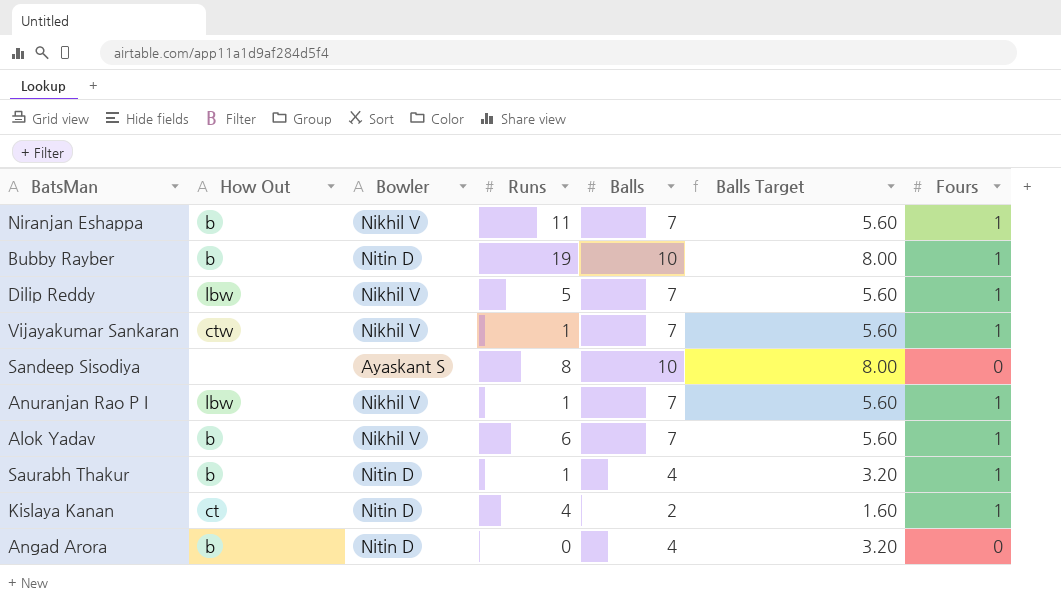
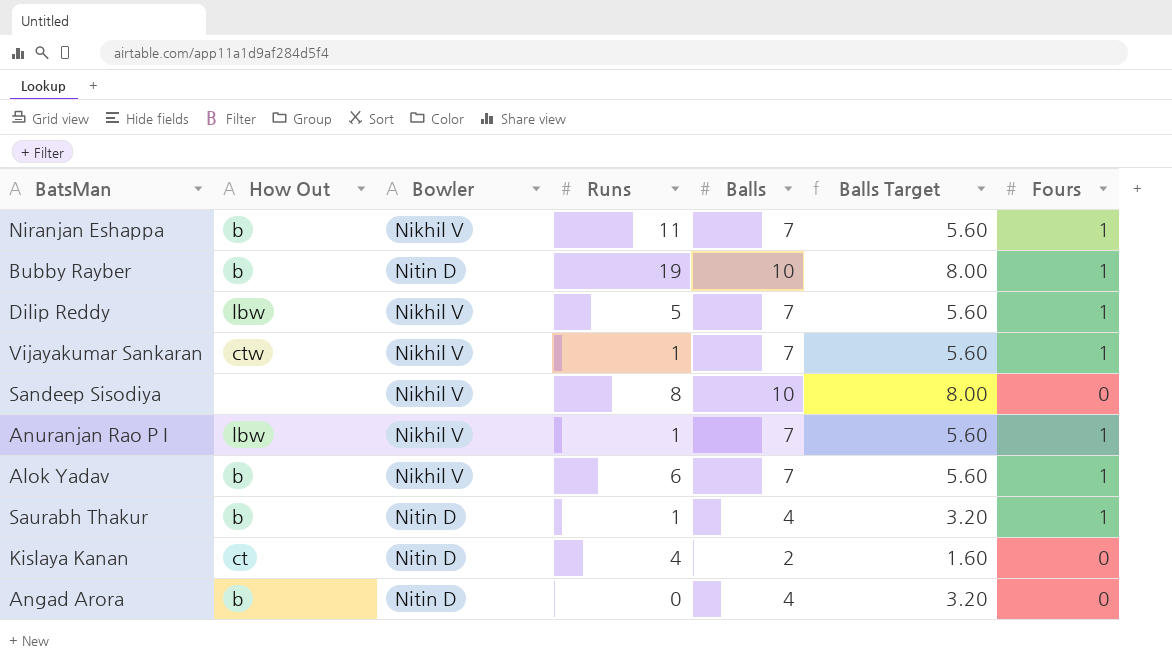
Sandeep Sisodiya | Bowler: Ayaskant S -> Nikhil V
Kislaya Kanan | Fours: 1 -> 0

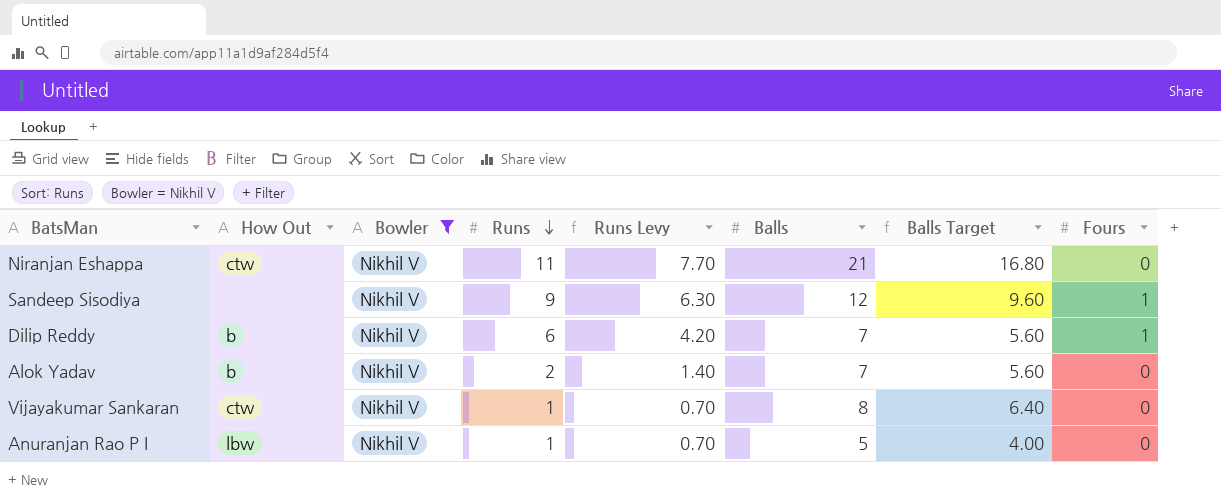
filter: none -> Bowler = Nikhil V
row order: none -> Runs descending
column Runs Levy | formula: none -> [Runs] * 0.7
Niranjan Eshappa | How Out: b -> ctw
Niranjan Eshappa | Balls: 7 -> 21
Niranjan Eshappa | Balls Target: 5.60 -> 16.80
Niranjan Eshappa | Fours: 1 -> 0
Sandeep Sisodiya | Runs: 8 -> 9
Sandeep Sisodiya | Balls: 10 -> 12
Sandeep Sisodiya | Balls Target: 8.00 -> 9.60
Sandeep Sisodiya | Fours: 0 -> 1
Dilip Reddy | How Out: lbw -> b
Dilip Reddy | Runs: 5 -> 6
Alok Yadav | Runs: 6 -> 2
Alok Yadav | Fours: 1 -> 0
Vijayakumar Sankaran | Balls: 7 -> 8
Vijayakumar Sankaran | Balls Target: 5.60 -> 6.40
Vijayakumar Sankaran | Fours: 1 -> 0
Anuranjan Rao P I | Balls: 7 -> 5
Anuranjan Rao P I | Balls Target: 5.60 -> 4.00
Anuranjan Rao P I | Fours: 1 -> 0

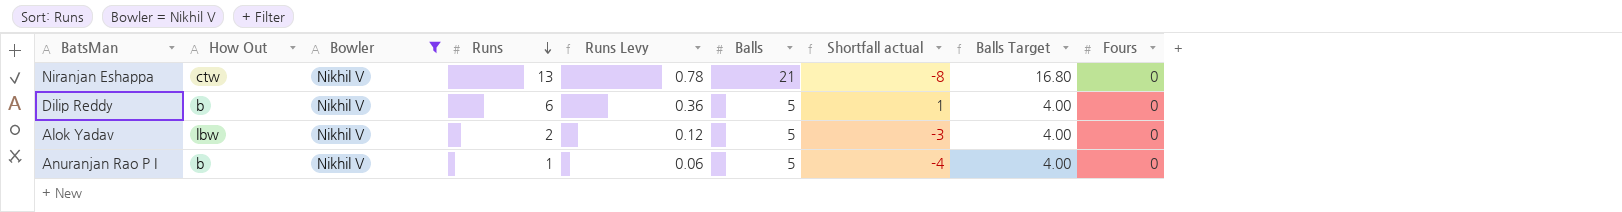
column Runs Levy | formula: [Runs] * 0.7 -> [Runs] * 0.06
column Shortfall actual | formula: none -> [Runs] - [Balls]
row Sandeep Sisodiya: none | Nikhil V | 9 | 6.30 | 12 | 9.60 | 1 -> none
row Vijayakumar Sankaran: ctw | Nikhil V | 1 | 0.70 | 8 | 6.40 | 0 -> none
Niranjan Eshappa | Runs: 11 -> 13
Dilip Reddy | Balls: 7 -> 5
Dilip Reddy | Balls Target: 5.60 -> 4.00
Dilip Reddy | Fours: 1 -> 0
Alok Yadav | How Out: b -> lbw
Alok Yadav | Balls: 7 -> 5
Alok Yadav | Balls Target: 5.60 -> 4.00
Anuranjan Rao P I | How Out: lbw -> b

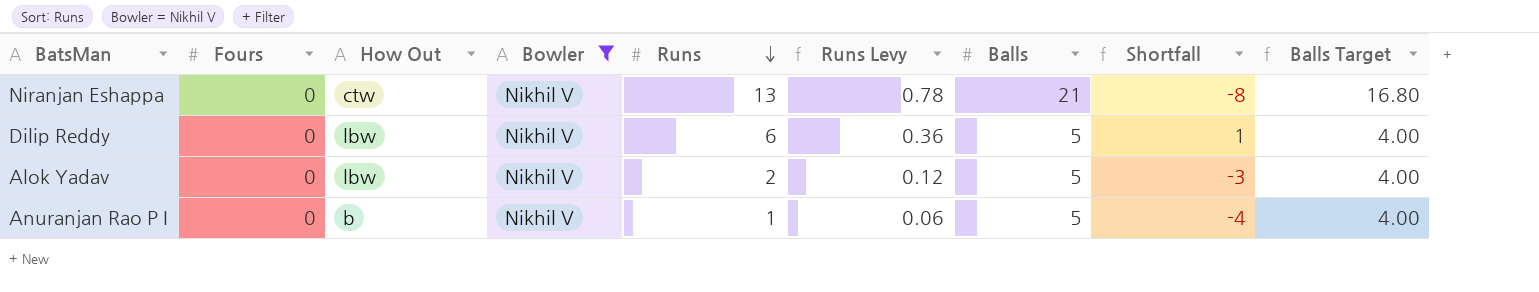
column Fours | position: 9 -> 2
column name: Shortfall actual -> Shortfall
Dilip Reddy | How Out: b -> lbw

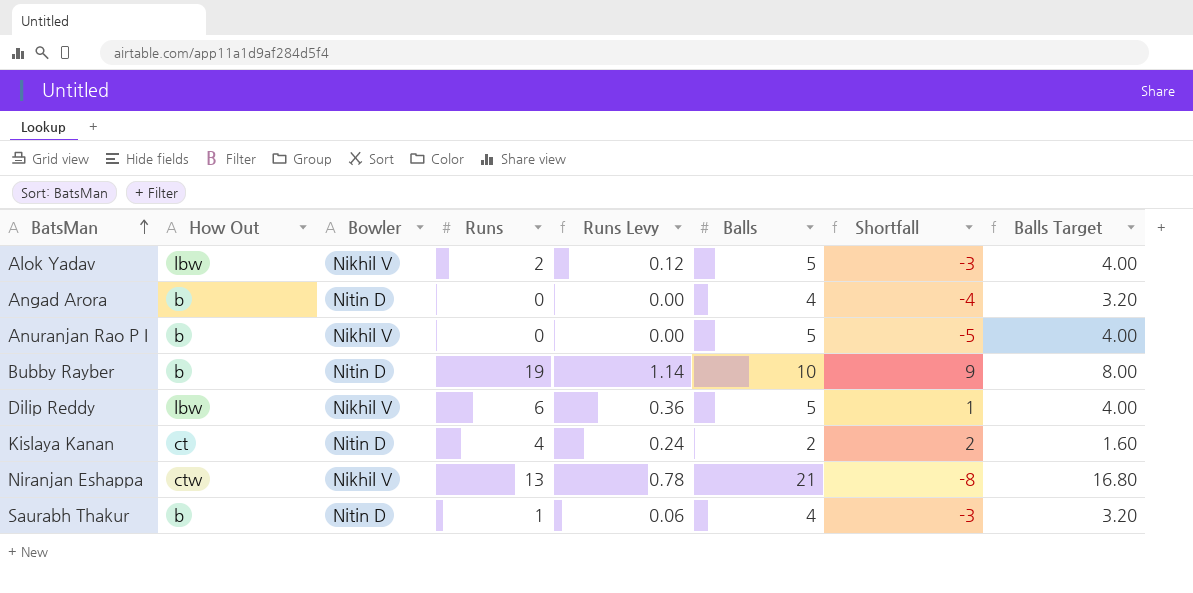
filter: Bowler = Nikhil V -> none
row order: Runs descending -> BatsMan ascending
column Fours | position: 2 -> none
Anuranjan Rao P I | Runs: 1 -> 0
Anuranjan Rao P I | Runs Levy: 0.06 -> 0.00
Anuranjan Rao P I | Shortfall: -4 -> -5

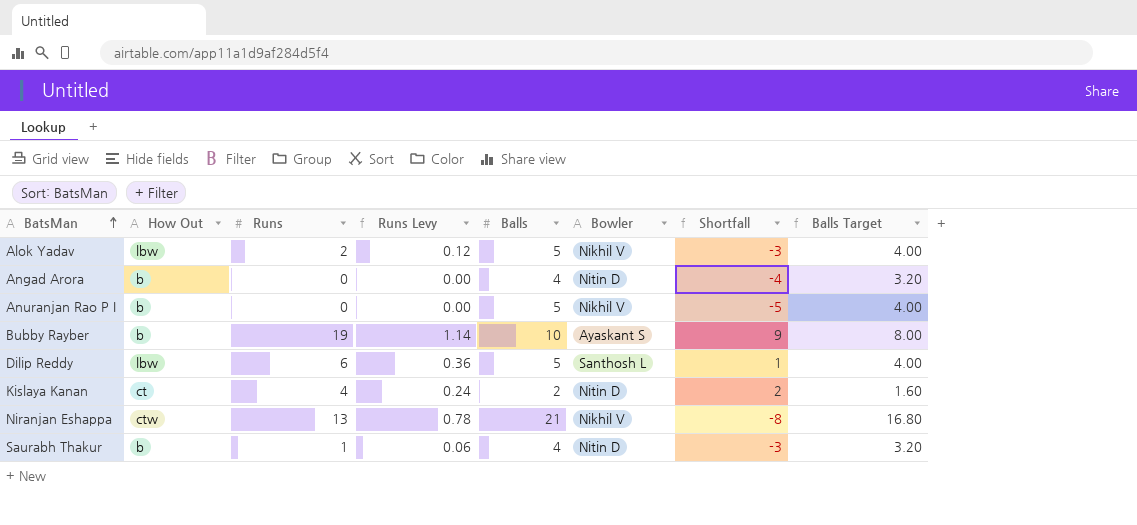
column Bowler | position: 3 -> 6
Bubby Rayber | Bowler: Nitin D -> Ayaskant S
Dilip Reddy | Bowler: Nikhil V -> Santhosh L

